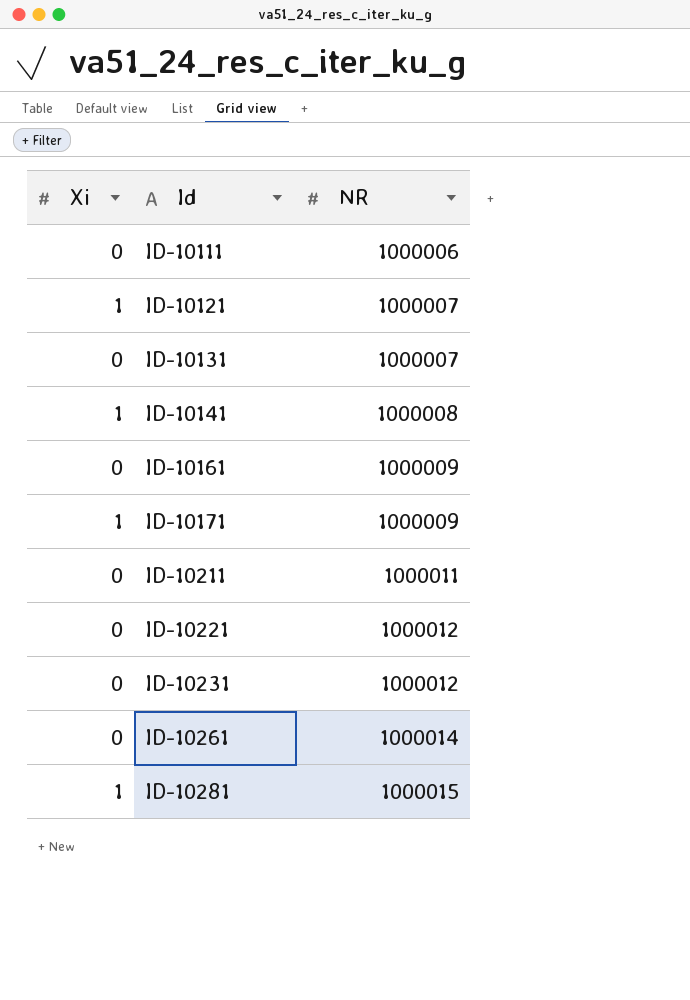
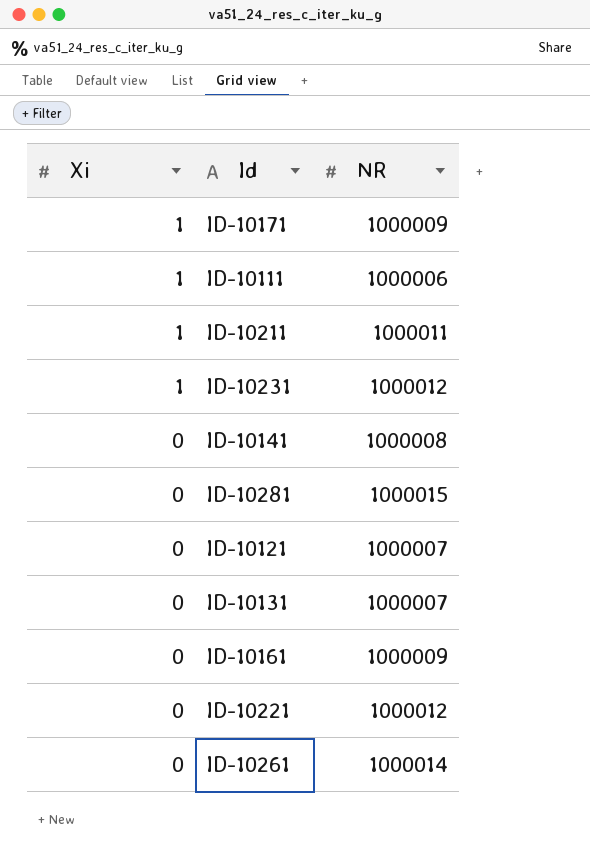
row order: Id ascending -> Xi descending
ID-10111 | Xi: 0 -> 1
ID-10211 | Xi: 0 -> 1
ID-10231 | Xi: 0 -> 1
ID-10141 | Xi: 1 -> 0
ID-10281 | Xi: 1 -> 0
ID-10121 | Xi: 1 -> 0

